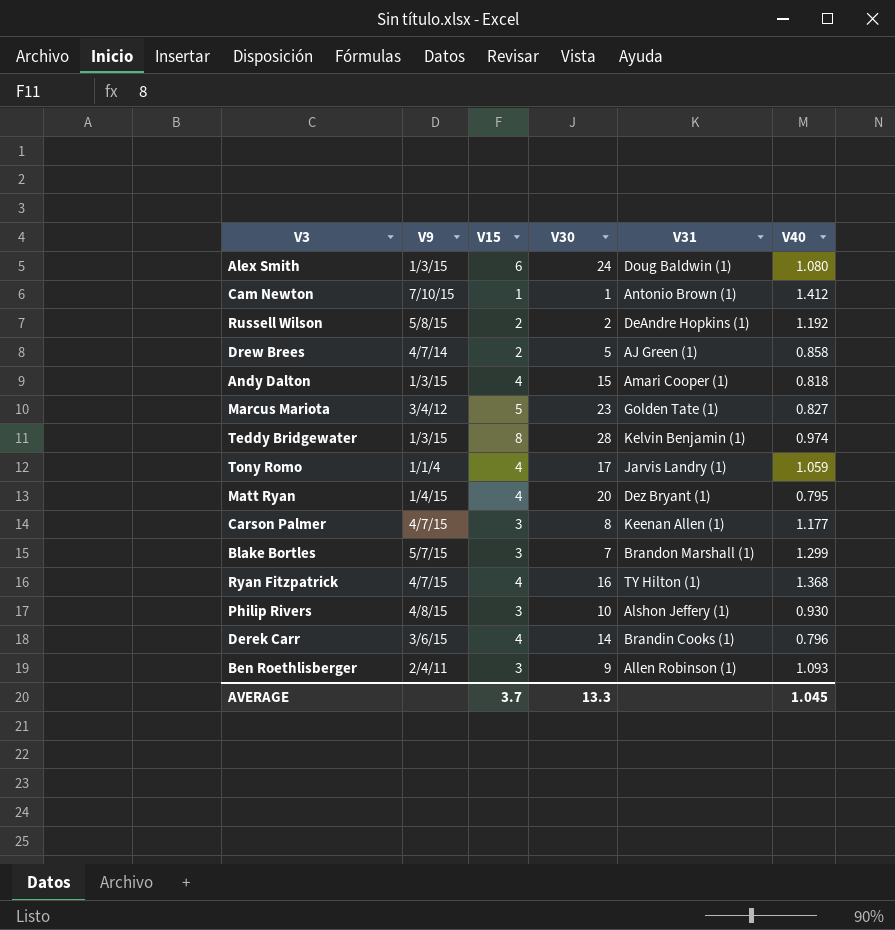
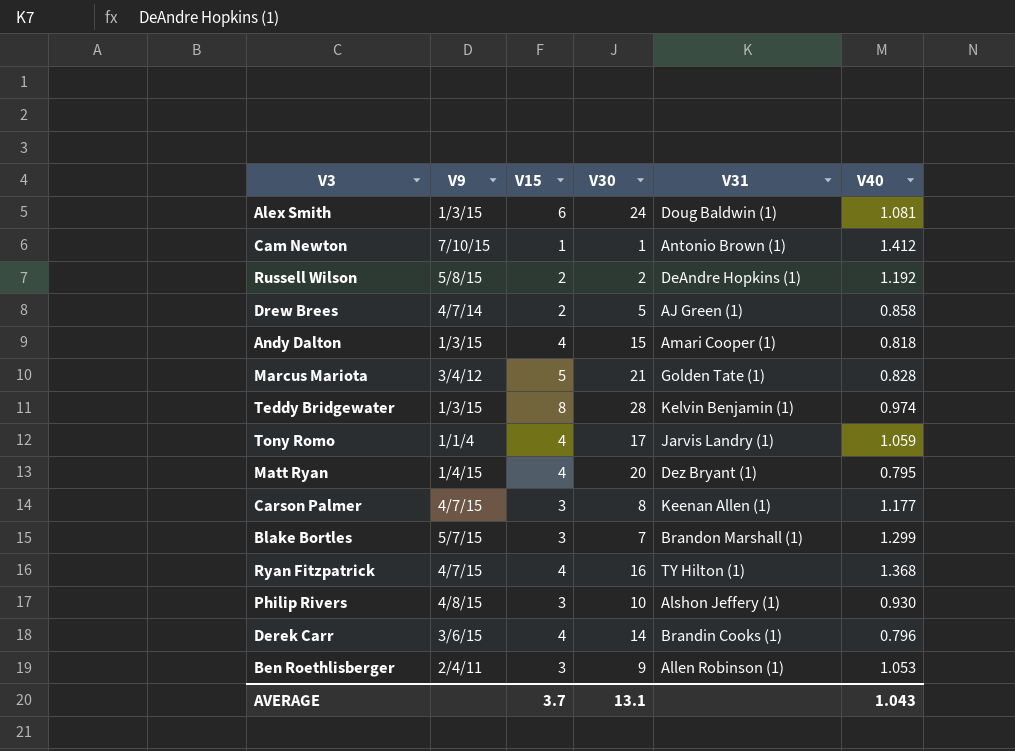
Alex Smith | V40: 1.080 -> 1.081
Marcus Mariota | V30: 23 -> 21
Marcus Mariota | V40: 0.827 -> 0.828
Ben Roethlisberger | V40: 1.093 -> 1.053
AVERAGE | V30: 13.3 -> 13.1
AVERAGE | V40: 1.045 -> 1.043

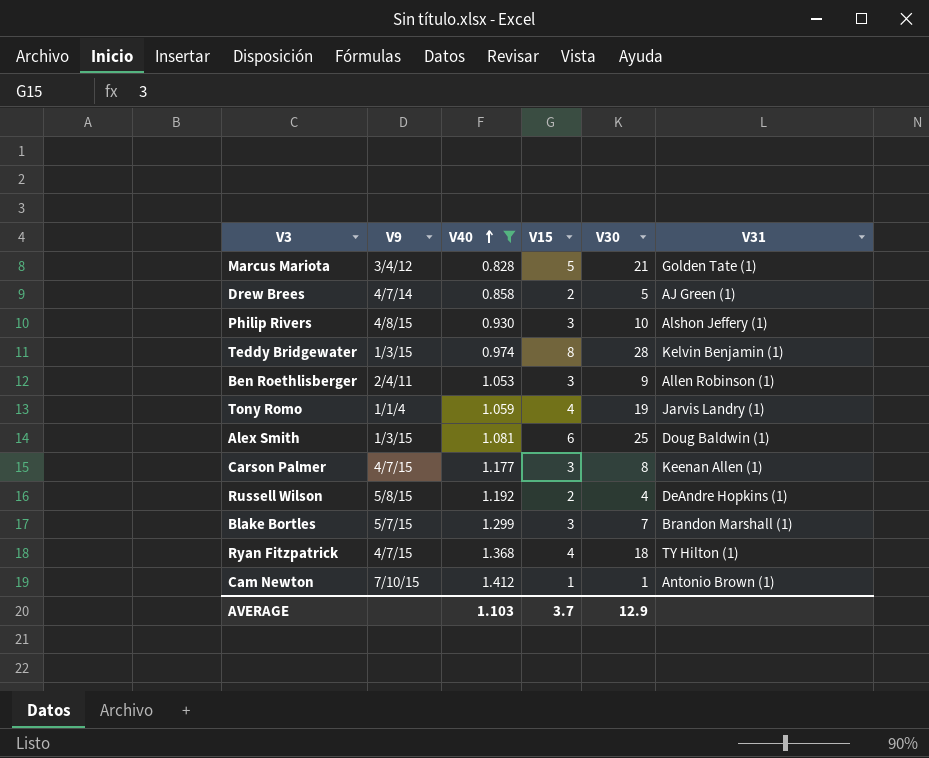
filter: none -> V40 >= 0.828
row order: none -> V40 ascending
column V40 | position: 6 -> 3
Tony Romo | V30: 17 -> 19
Alex Smith | V30: 24 -> 25
Russell Wilson | V30: 2 -> 4
Ryan Fitzpatrick | V30: 16 -> 18
AVERAGE | V40: 1.043 -> 1.103
AVERAGE | V30: 13.1 -> 12.9

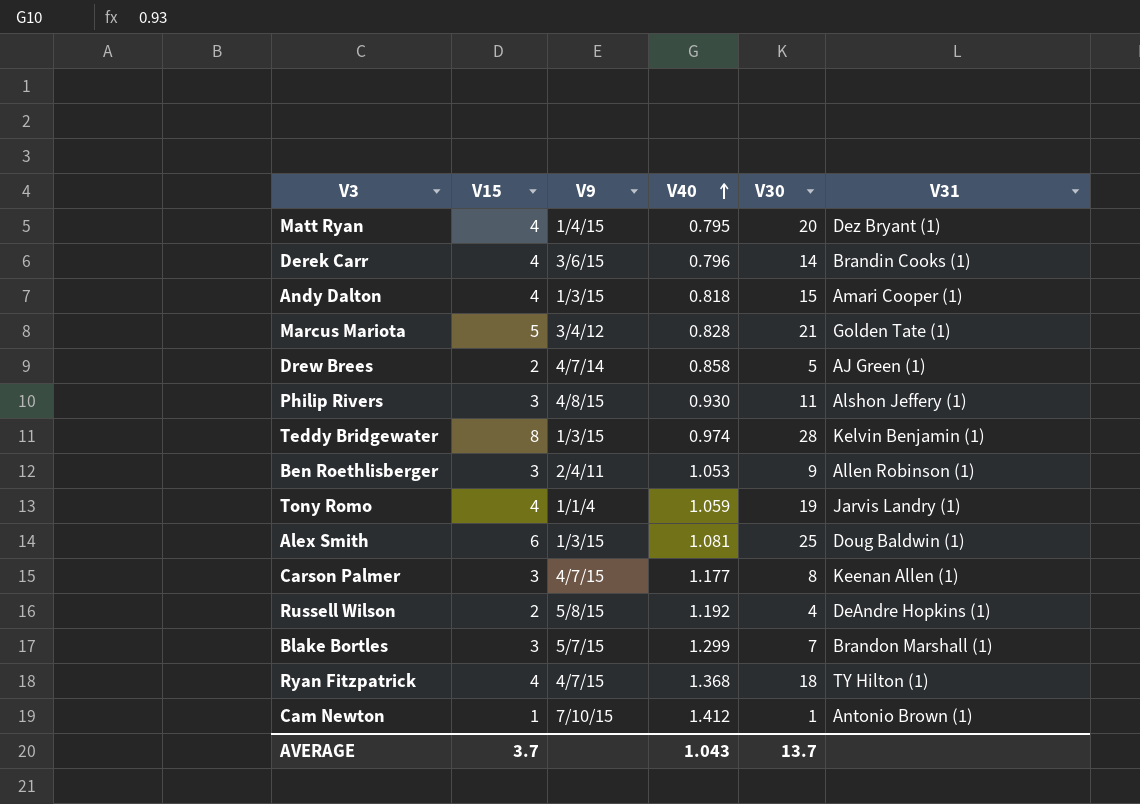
filter: V40 >= 0.828 -> none
column V15 | position: 4 -> 2
Philip Rivers | V30: 10 -> 11
AVERAGE | V40: 1.103 -> 1.043
AVERAGE | V30: 12.9 -> 13.7

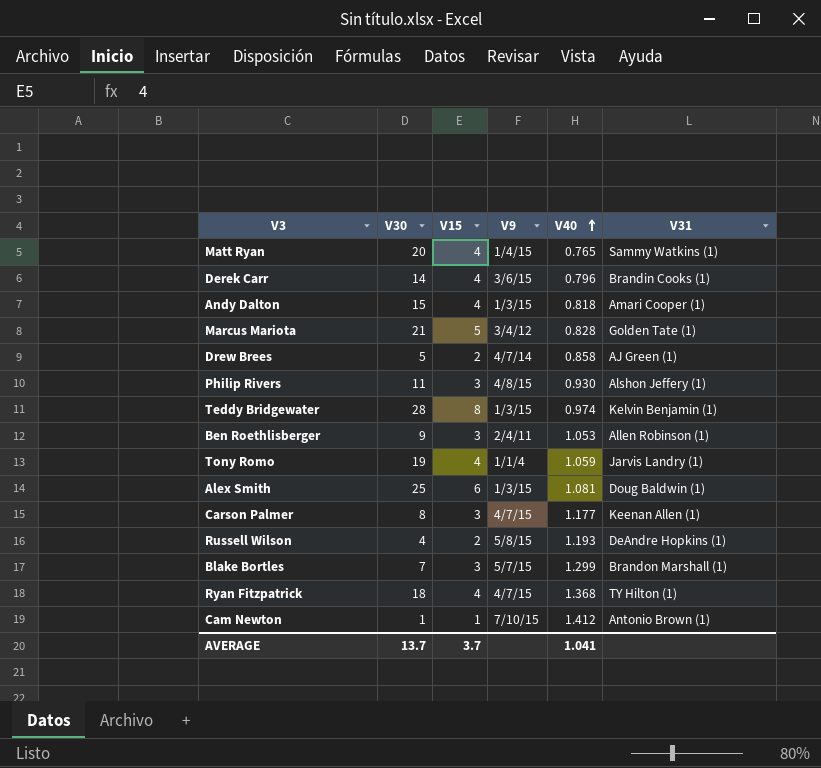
column V30 | position: 5 -> 2
Matt Ryan | V40: 0.795 -> 0.765
Matt Ryan | V31: Dez Bryant (1) -> Sammy Watkins (1)
Russell Wilson | V40: 1.192 -> 1.193
AVERAGE | V40: 1.043 -> 1.041

